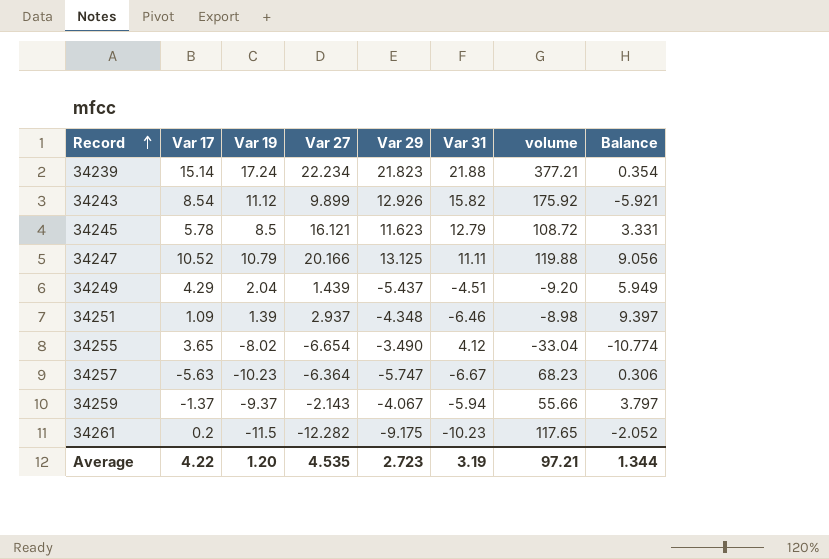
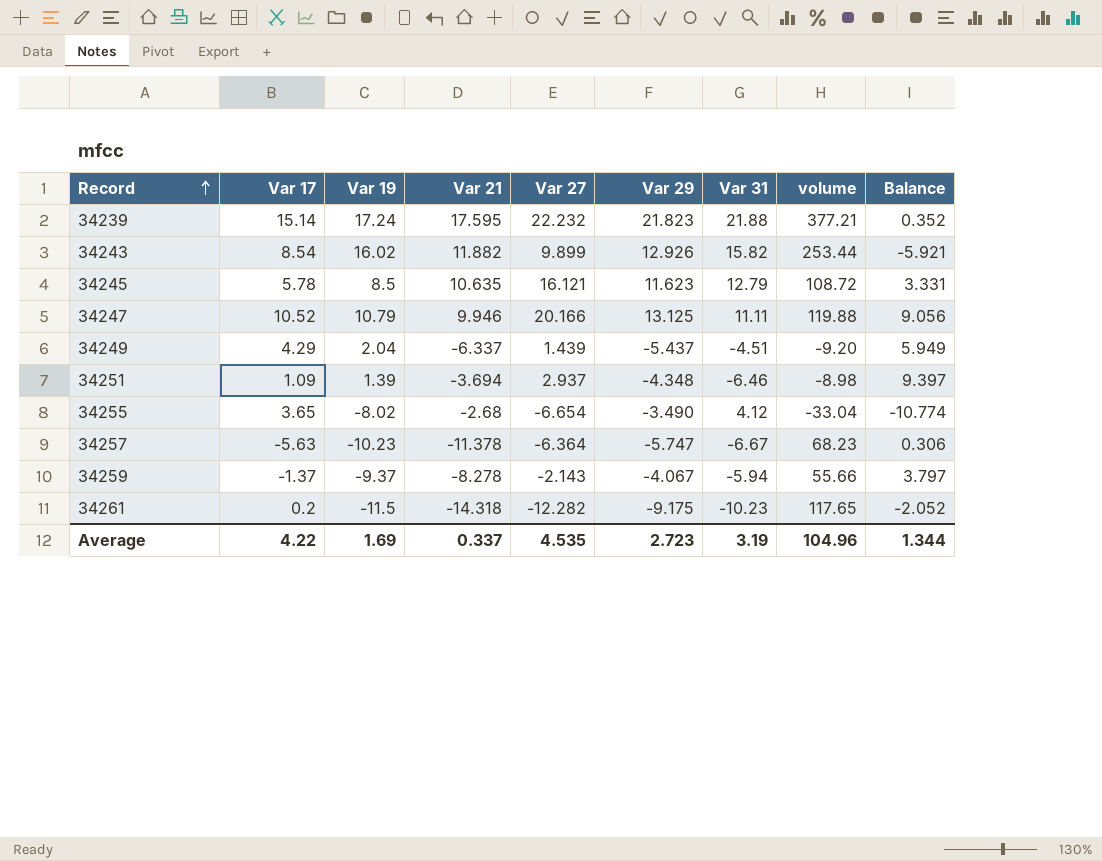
column Var 21 | position: none -> 4
34239 | Var 27: 22.234 -> 22.232
34239 | Balance: 0.354 -> 0.352
34243 | Var 19: 11.12 -> 16.02
34243 | volume: 175.92 -> 253.44
Average | Var 19: 1.20 -> 1.69
Average | volume: 97.21 -> 104.96

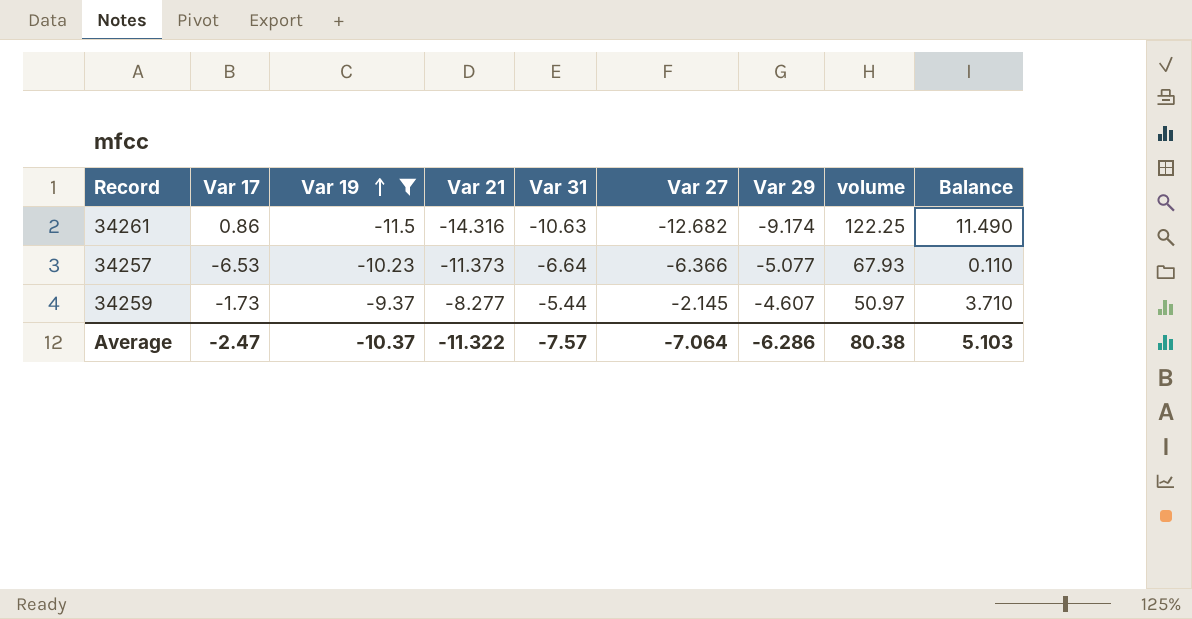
filter: none -> Var 19 <= -9.37
row order: Record ascending -> Var 19 ascending
column Var 31 | position: 7 -> 5
column Balance | formula: [Var 27] - [Var 31] -> [Var 17] - [Var 31]
34261 | Var 17: 0.2 -> 0.86
34261 | Var 21: -14.318 -> -14.316
34261 | Var 31: -10.23 -> -10.63
34261 | Var 27: -12.282 -> -12.682
34261 | Var 29: -9.175 -> -9.174
34261 | volume: 117.65 -> 122.25
34257 | Var 17: -5.63 -> -6.53
34257 | Var 21: -11.378 -> -11.373
34257 | Var 31: -6.67 -> -6.64
34257 | Var 27: -6.364 -> -6.366
34257 | Var 29: -5.747 -> -5.077
34257 | volume: 68.23 -> 67.93
34259 | Var 17: -1.37 -> -1.73
34259 | Var 21: -8.278 -> -8.277
34259 | Var 31: -5.94 -> -5.44
34259 | Var 27: -2.143 -> -2.145
34259 | Var 29: -4.067 -> -4.607
34259 | volume: 55.66 -> 50.97
Average | Var 17: 4.22 -> -2.47
Average | Var 19: 1.69 -> -10.37
Average | Var 21: 0.337 -> -11.322
Average | Var 31: 3.19 -> -7.57
Average | Var 27: 4.535 -> -7.064
Average | Var 29: 2.723 -> -6.286
Average | volume: 104.96 -> 80.38
Average | Balance: 1.344 -> 5.103

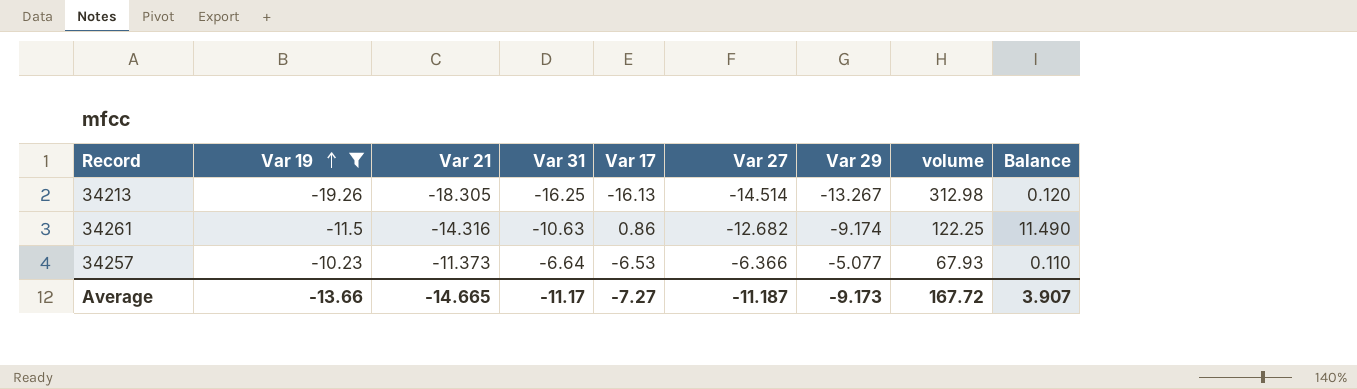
column Var 17 | position: 2 -> 5
row 34259: -1.73 | -9.37 | -8.277 | -5.44 | -2.145 | -4.607 | 50.97 | 3.710 -> none
row 34213: none -> -19.26 | -18.305 | -16.25 | -16.13 | -14.514 | -13.267 | 312.98 | 0.120
Average | Var 19: -10.37 -> -13.66
Average | Var 21: -11.322 -> -14.665
Average | Var 31: -7.57 -> -11.17
Average | Var 17: -2.47 -> -7.27
Average | Var 27: -7.064 -> -11.187
Average | Var 29: -6.286 -> -9.173
Average | volume: 80.38 -> 167.72
Average | Balance: 5.103 -> 3.907

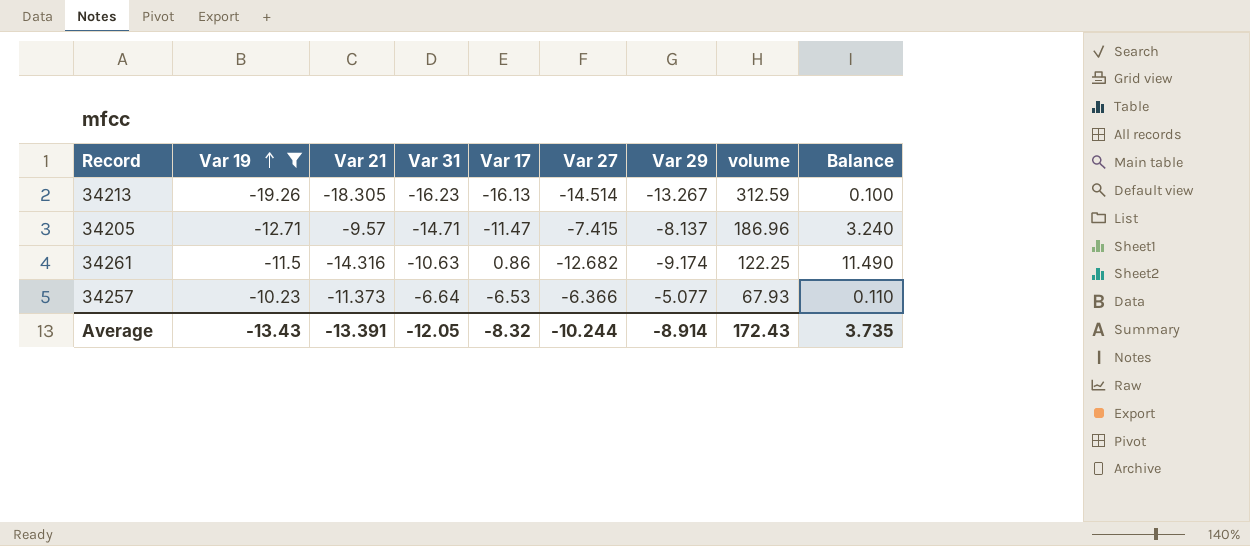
34213 | Var 31: -16.25 -> -16.23
34213 | volume: 312.98 -> 312.59
34213 | Balance: 0.120 -> 0.100
row 34205: none -> -12.71 | -9.57 | -14.71 | -11.47 | -7.415 | -8.137 | 186.96 | 3.240
Average | Var 19: -13.66 -> -13.43
Average | Var 21: -14.665 -> -13.391
Average | Var 31: -11.17 -> -12.05
Average | Var 17: -7.27 -> -8.32
Average | Var 27: -11.187 -> -10.244
Average | Var 29: -9.173 -> -8.914
Average | volume: 167.72 -> 172.43
Average | Balance: 3.907 -> 3.735

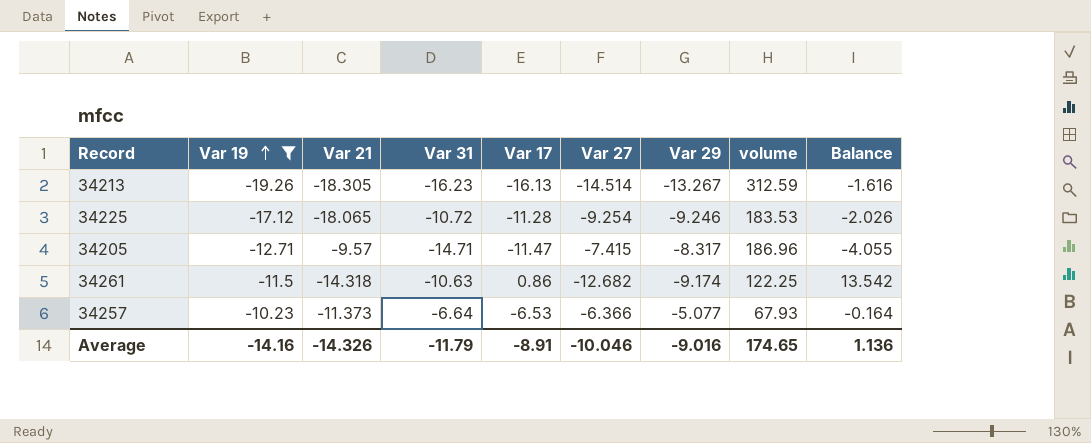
column Balance | formula: [Var 17] - [Var 31] -> [Var 17] - [Var 27]
row 34225: none -> -17.12 | -18.065 | -10.72 | -11.28 | -9.254 | -9.246 | 183.53 | -2.026
34205 | Var 29: -8.137 -> -8.317
34261 | Var 21: -14.316 -> -14.318
Average | Var 19: -13.43 -> -14.16
Average | Var 21: -13.391 -> -14.326
Average | Var 31: -12.05 -> -11.79
Average | Var 17: -8.32 -> -8.91
Average | Var 27: -10.244 -> -10.046
Average | Var 29: -8.914 -> -9.016
Average | volume: 172.43 -> 174.65
Average | Balance: 3.735 -> 1.136

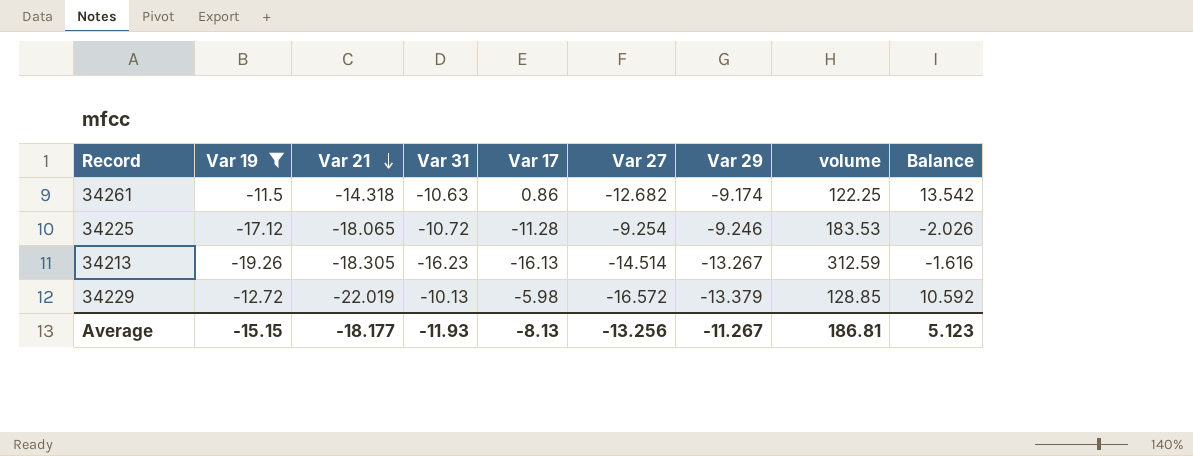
row order: Var 19 ascending -> Var 21 descending
row 34205: -12.71 | -9.57 | -14.71 | -11.47 | -7.415 | -8.317 | 186.96 | -4.055 -> none
row 34257: -10.23 | -11.373 | -6.64 | -6.53 | -6.366 | -5.077 | 67.93 | -0.164 -> none
row 34229: none -> -12.72 | -22.019 | -10.13 | -5.98 | -16.572 | -13.379 | 128.85 | 10.592
Average | Var 19: -14.16 -> -15.15
Average | Var 21: -14.326 -> -18.177
Average | Var 31: -11.79 -> -11.93
Average | Var 17: -8.91 -> -8.13
Average | Var 27: -10.046 -> -13.256
Average | Var 29: -9.016 -> -11.267
Average | volume: 174.65 -> 186.81
Average | Balance: 1.136 -> 5.123

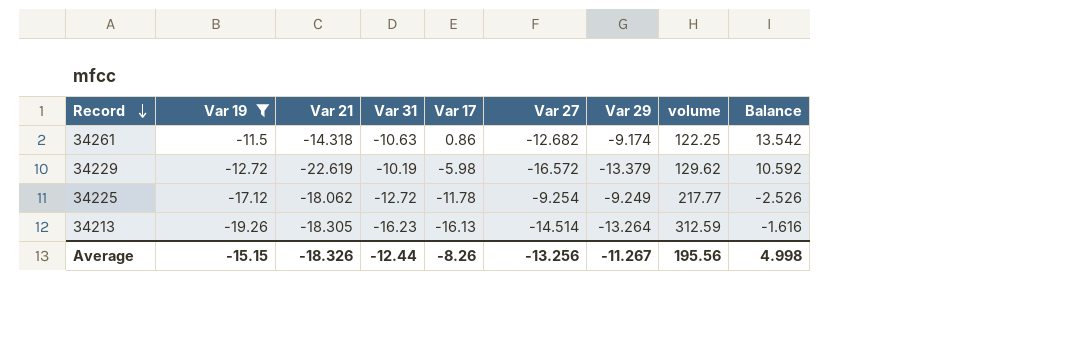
row order: Var 21 descending -> Record descending
34229 | Var 21: -22.019 -> -22.619
34229 | Var 31: -10.13 -> -10.19
34229 | volume: 128.85 -> 129.62
34225 | Var 21: -18.065 -> -18.062
34225 | Var 31: -10.72 -> -12.72
34225 | Var 17: -11.28 -> -11.78
34225 | Var 29: -9.246 -> -9.249
34225 | volume: 183.53 -> 217.77
34225 | Balance: -2.026 -> -2.526
34213 | Var 29: -13.267 -> -13.264
Average | Var 21: -18.177 -> -18.326
Average | Var 31: -11.93 -> -12.44
Average | Var 17: -8.13 -> -8.26
Average | volume: 186.81 -> 195.56
Average | Balance: 5.123 -> 4.998

